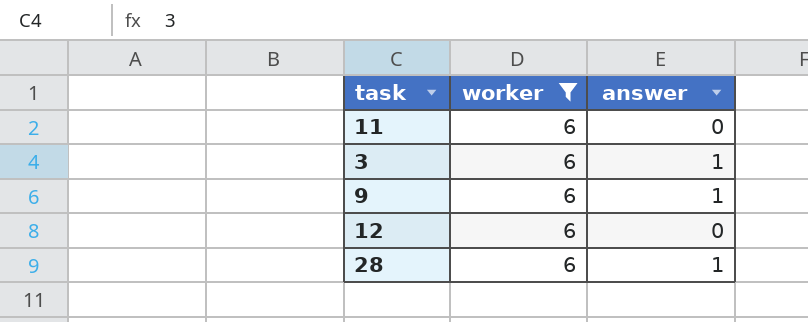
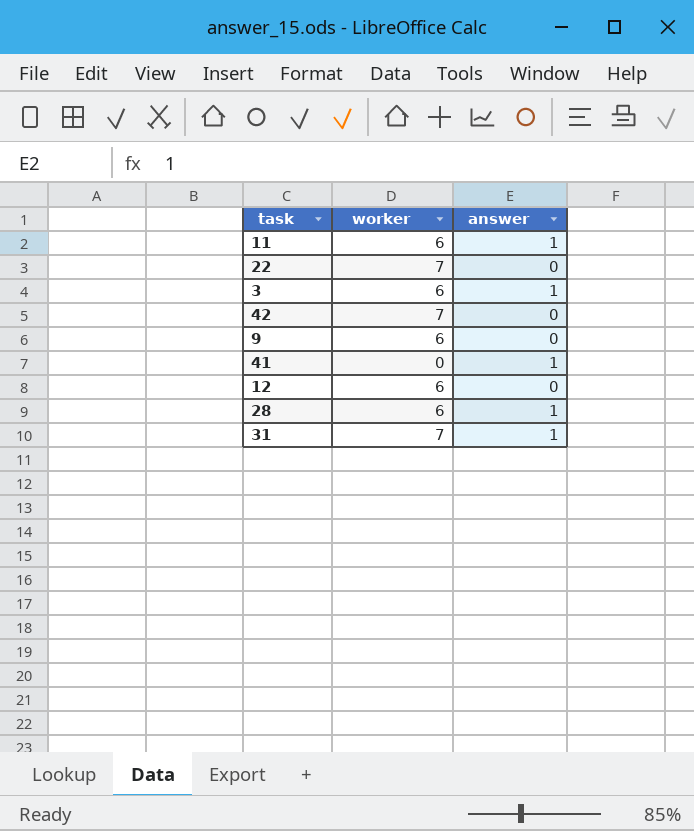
filter: worker = 6 -> none
11 | answer: 0 -> 1
9 | answer: 1 -> 0

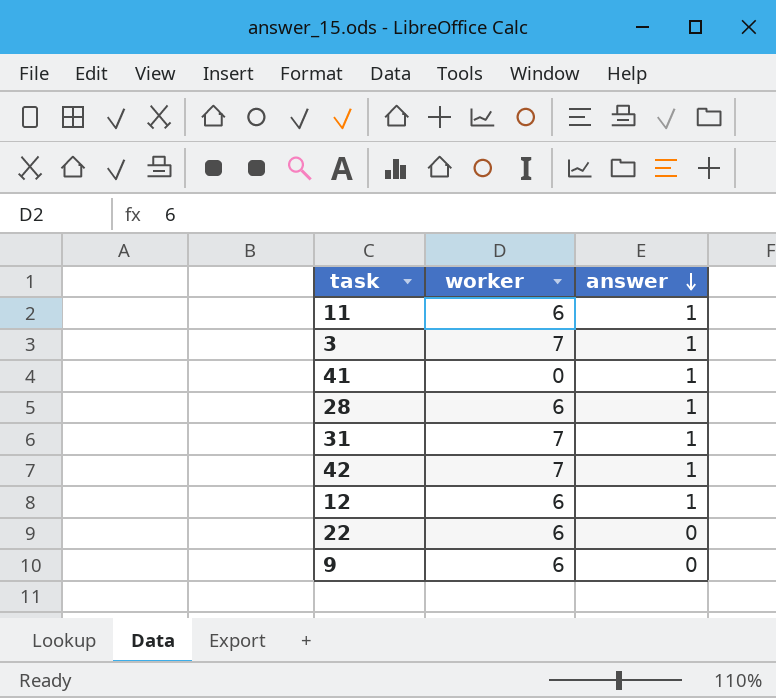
row order: none -> answer descending
3 | worker: 6 -> 7
42 | answer: 0 -> 1
12 | answer: 0 -> 1
22 | worker: 7 -> 6

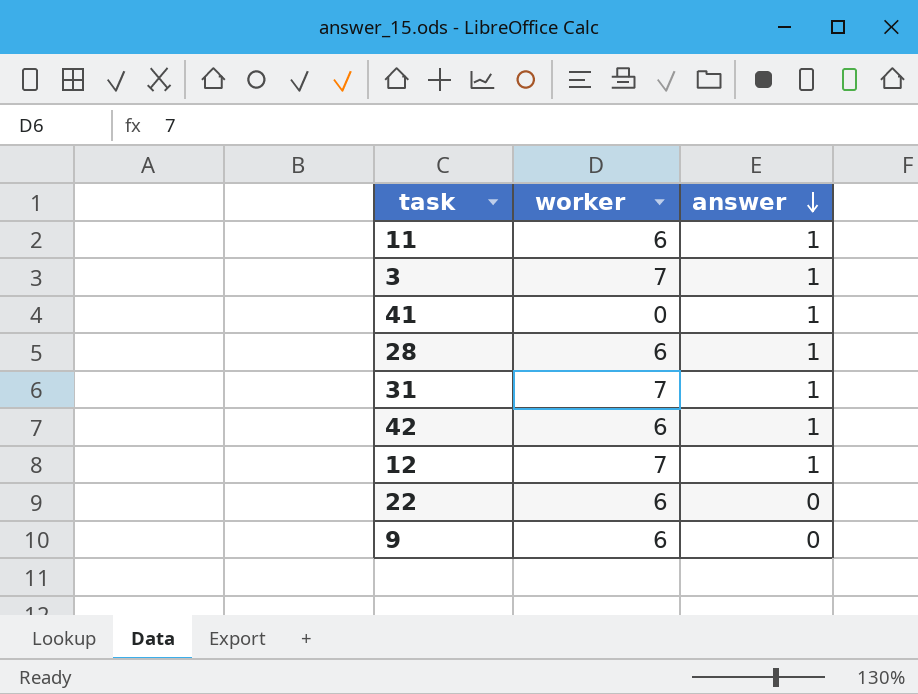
42 | worker: 7 -> 6
12 | worker: 6 -> 7

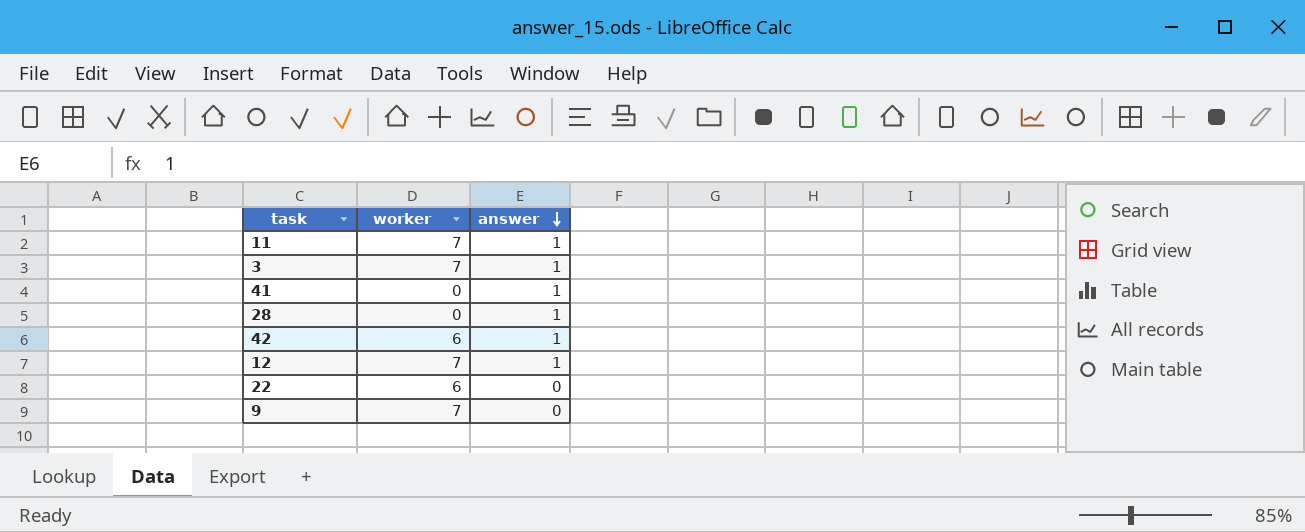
row 31: 7 | 1 -> none
11 | worker: 6 -> 7
28 | worker: 6 -> 0
9 | worker: 6 -> 7

